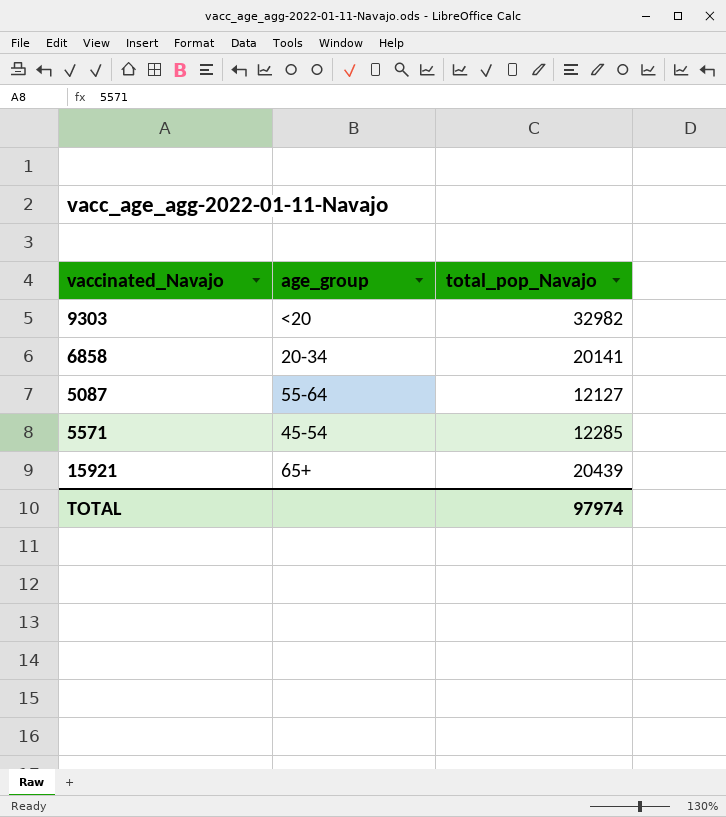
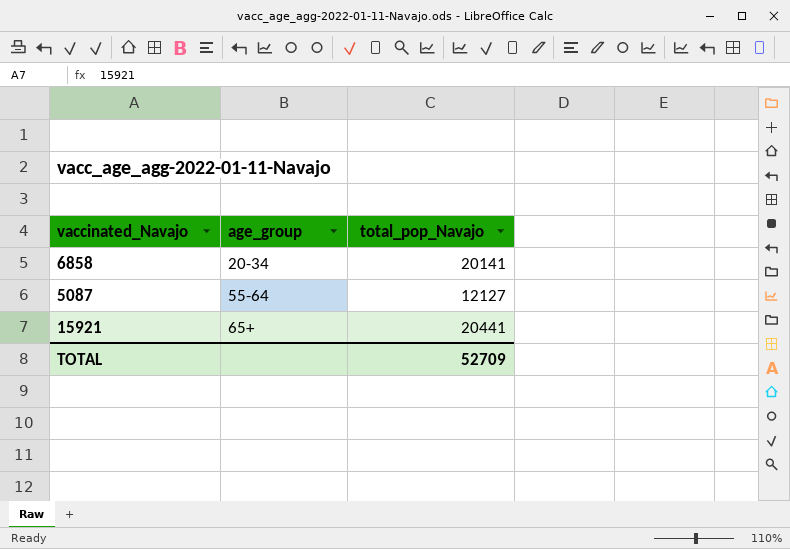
row 9303: <20 | 32982 -> none
row 5571: 45-54 | 12285 -> none
15921 | total_pop_Navajo: 20439 -> 20441
TOTAL | total_pop_Navajo: 97974 -> 52709

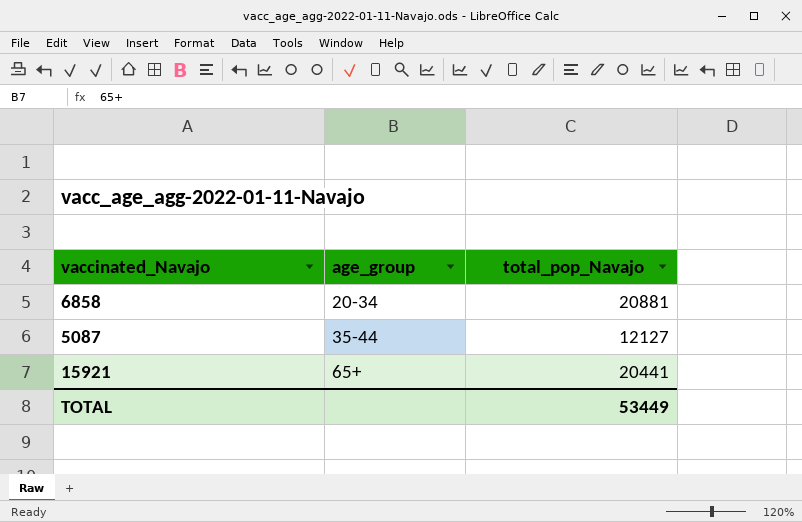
6858 | total_pop_Navajo: 20141 -> 20881
5087 | age_group: 55-64 -> 35-44
TOTAL | total_pop_Navajo: 52709 -> 53449

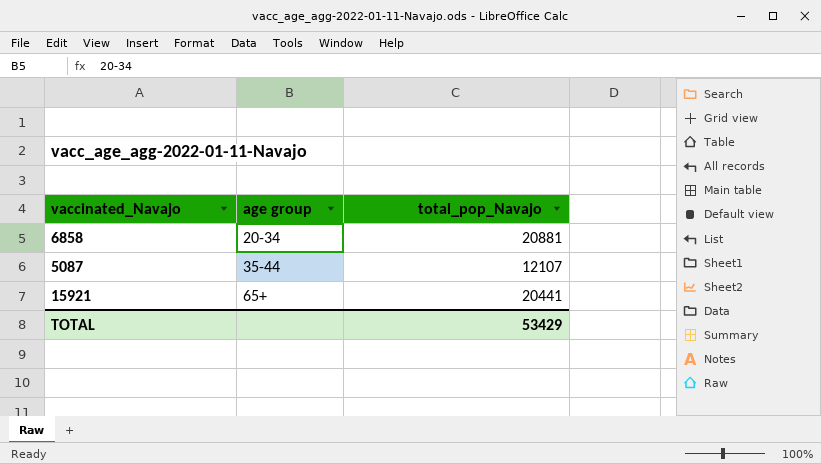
column name: age_group -> age group
5087 | total_pop_Navajo: 12127 -> 12107
TOTAL | total_pop_Navajo: 53449 -> 53429

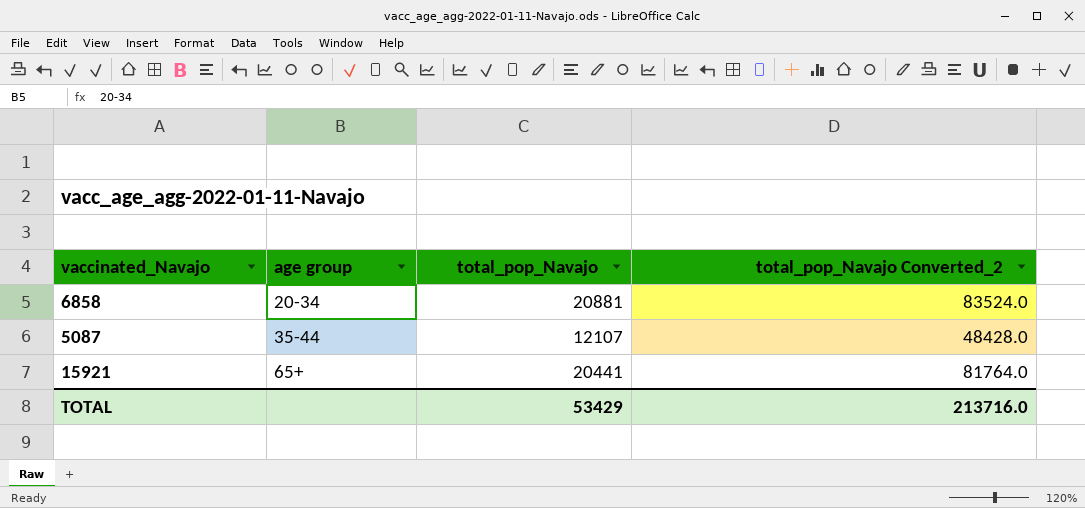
column total_pop_Navajo Converted_2 | formula: none -> [total_pop_Navajo] * 4

